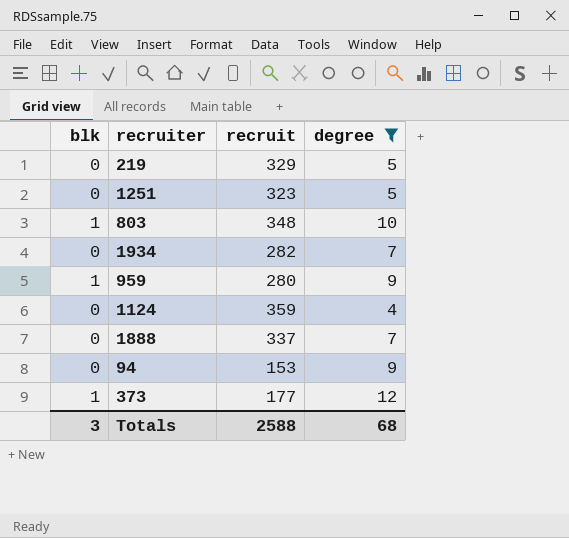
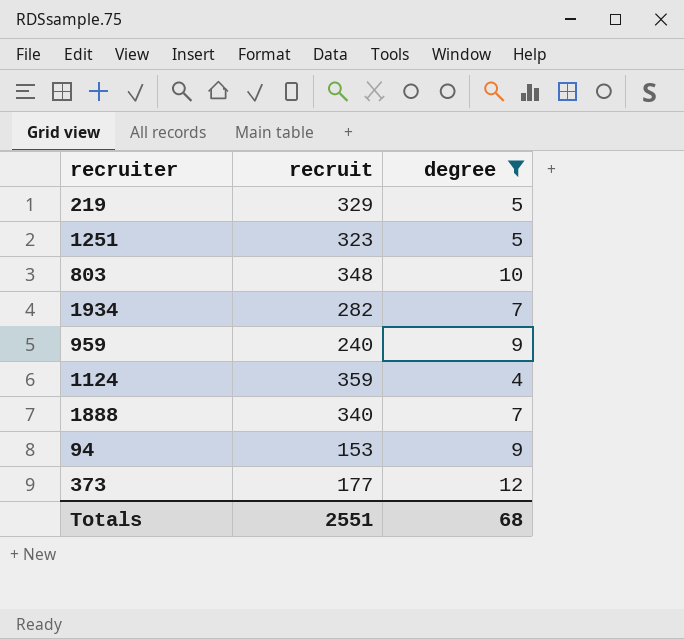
column blk | position: 1 -> none
959 | recruit: 280 -> 240
1888 | recruit: 337 -> 340
Totals | recruit: 2588 -> 2551

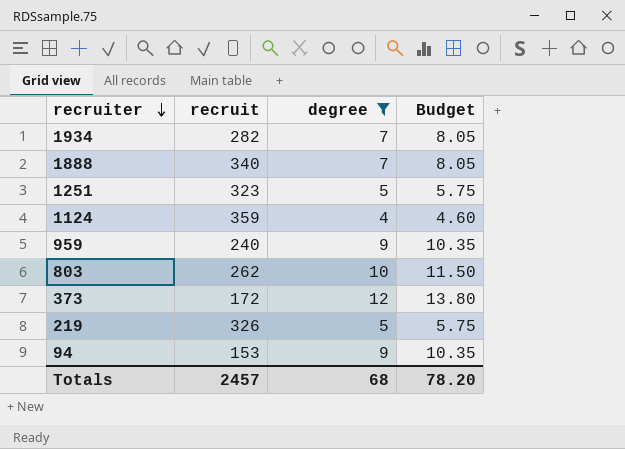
row order: none -> recruiter descending
column Budget | formula: none -> [degree] * 1.15
803 | recruit: 348 -> 262
373 | recruit: 177 -> 172
219 | recruit: 329 -> 326
Totals | recruit: 2551 -> 2457

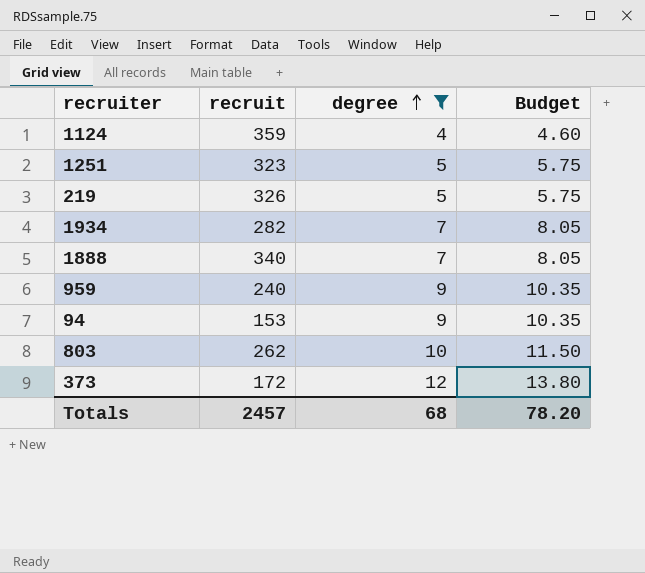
row order: recruiter descending -> degree ascending

